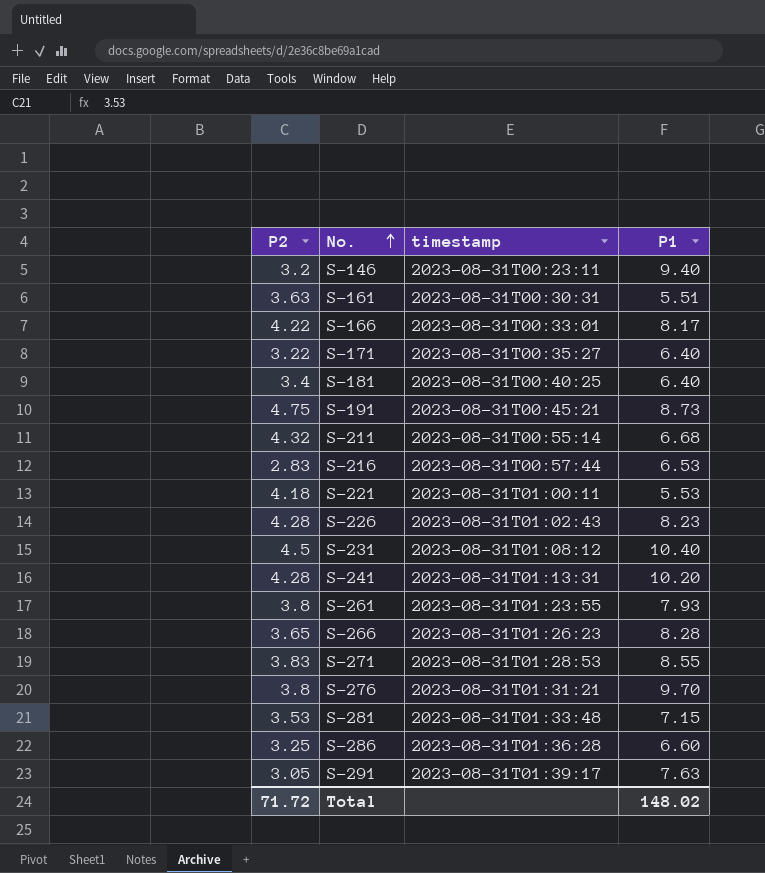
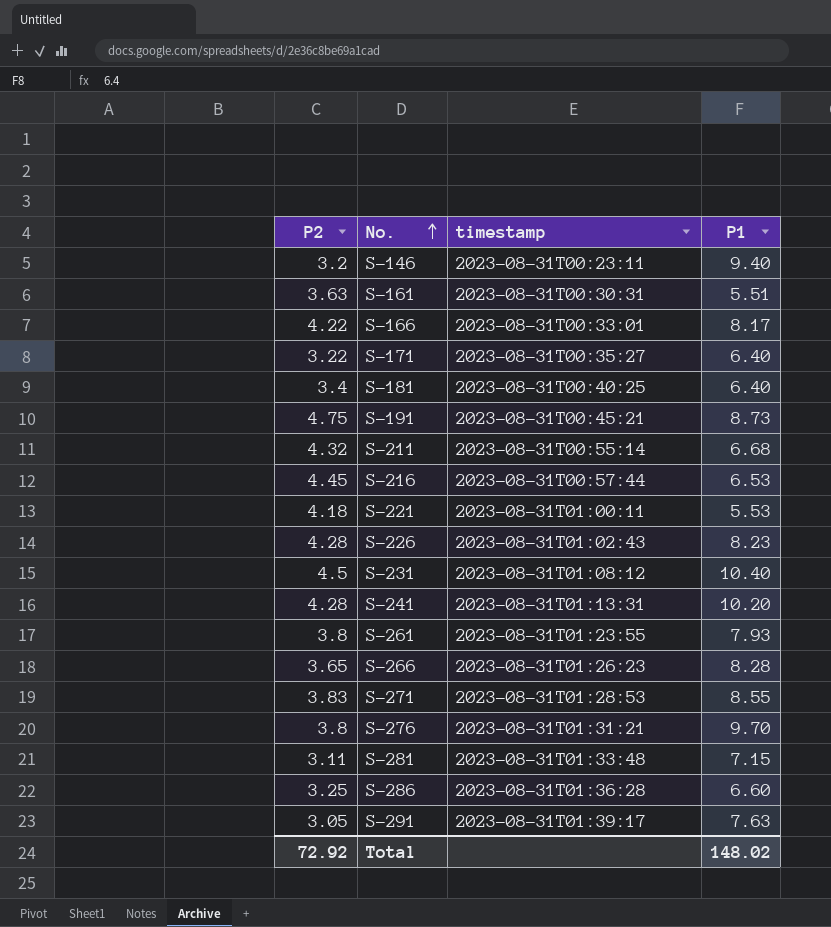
S-216 | P2: 2.83 -> 4.45
S-281 | P2: 3.53 -> 3.11
Total | P2: 71.72 -> 72.92

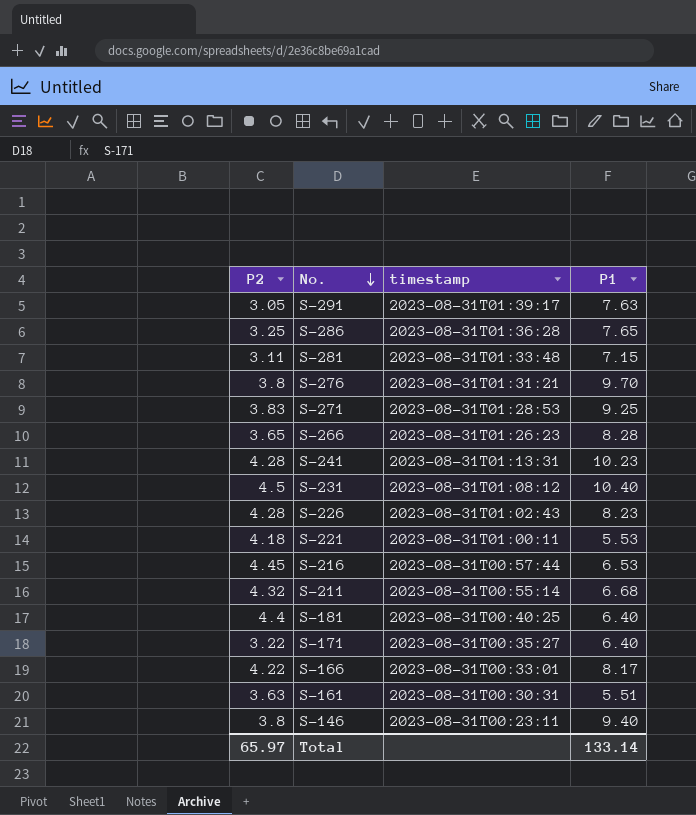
row order: No. ascending -> No. descending
row S-191: 4.75 | 2023-08-31T00:45:21 | 8.73 -> none
row S-261: 3.8 | 2023-08-31T01:23:55 | 7.93 -> none
S-286 | P1: 6.60 -> 7.65
S-271 | P1: 8.55 -> 9.25
S-241 | P1: 10.20 -> 10.23
S-181 | P2: 3.4 -> 4.4
S-146 | P2: 3.2 -> 3.8
Total | P2: 72.92 -> 65.97
Total | P1: 148.02 -> 133.14

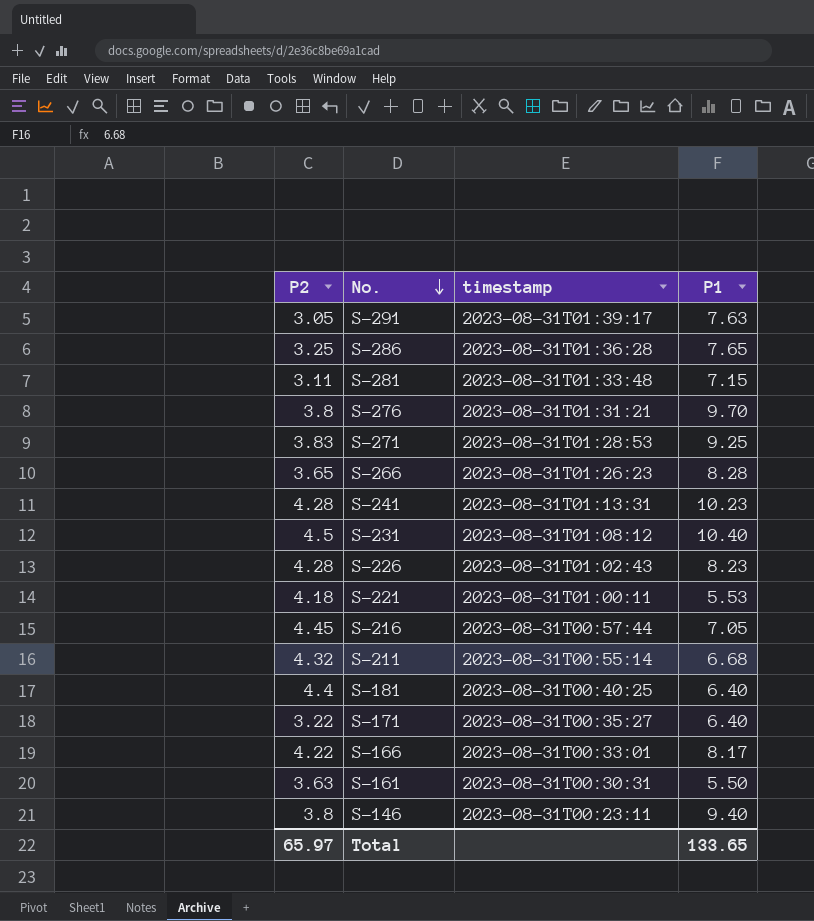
S-216 | P1: 6.53 -> 7.05
S-161 | P1: 5.51 -> 5.50
Total | P1: 133.14 -> 133.65

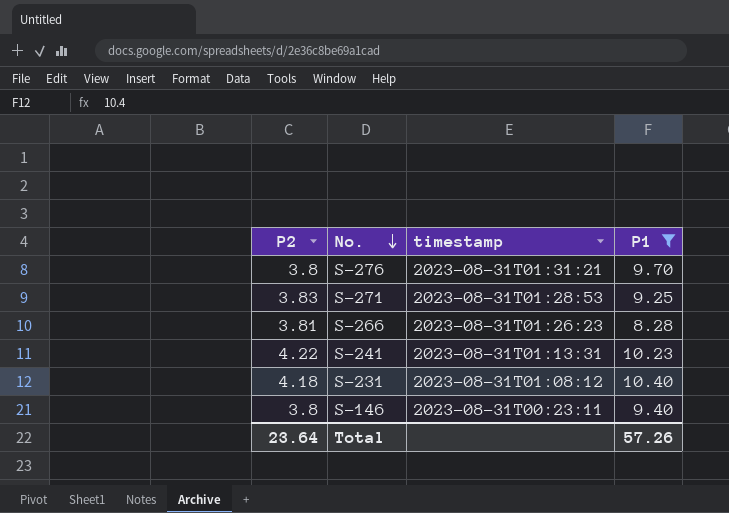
filter: none -> P1 >= 8.28
S-266 | P2: 3.65 -> 3.81
S-241 | P2: 4.28 -> 4.22
S-231 | P2: 4.5 -> 4.18
Total | P2: 65.97 -> 23.64
Total | P1: 133.65 -> 57.26

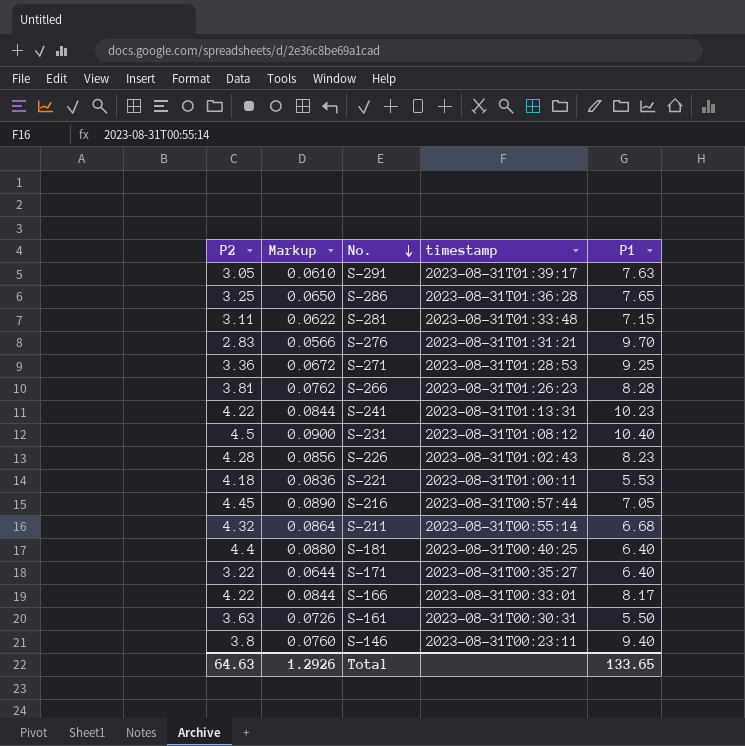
filter: P1 >= 8.28 -> none
column Markup | formula: none -> [P2] * 0.02
S-276 | P2: 3.8 -> 2.83
S-271 | P2: 3.83 -> 3.36
S-231 | P2: 4.18 -> 4.5
Total | P2: 23.64 -> 64.63
Total | P1: 57.26 -> 133.65

